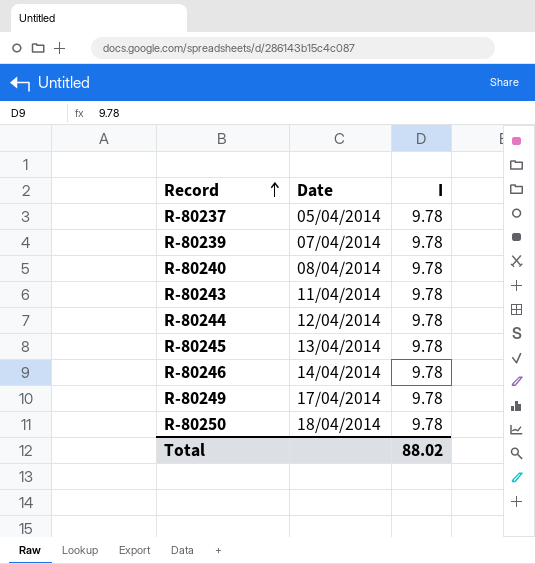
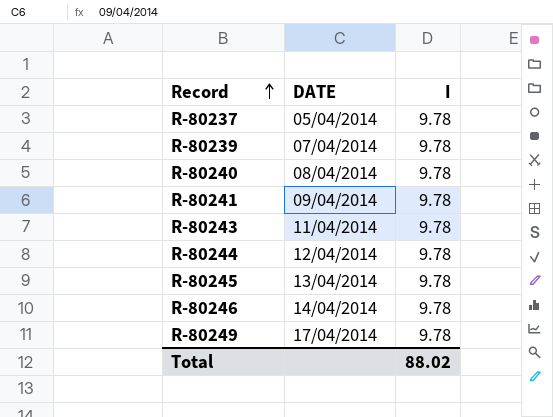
column name: Date -> DATE
row R-80250: 18/04/2014 | 9.78 -> none
row R-80241: none -> 09/04/2014 | 9.78

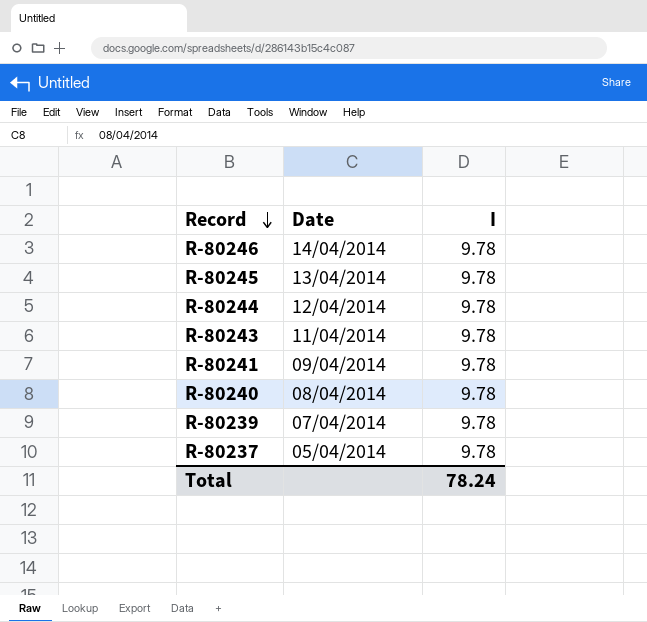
row order: Record ascending -> Record descending
column name: DATE -> Date
row R-80249: 17/04/2014 | 9.78 -> none
Total | I: 88.02 -> 78.24

